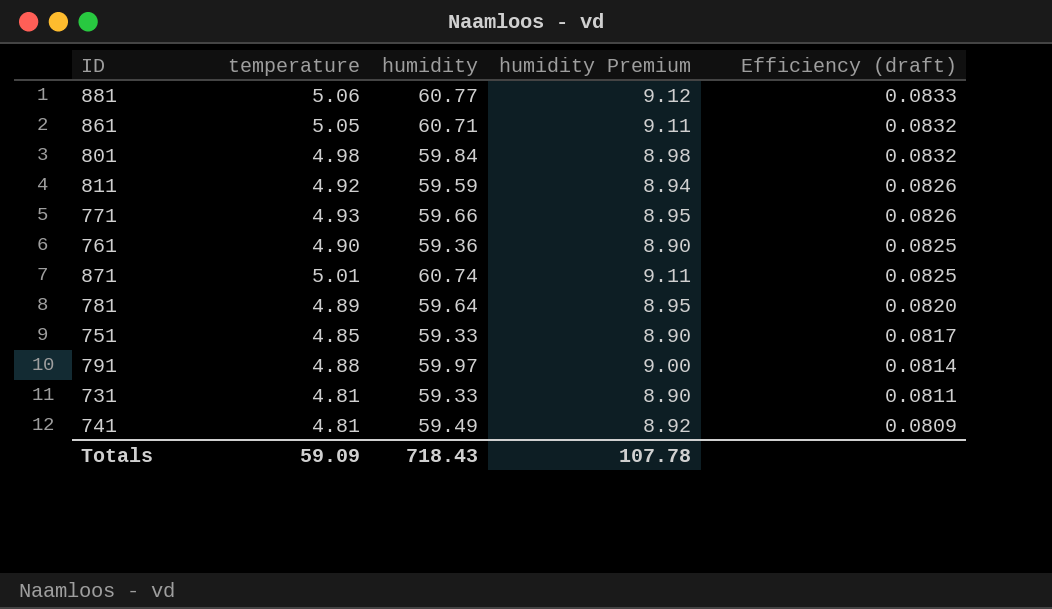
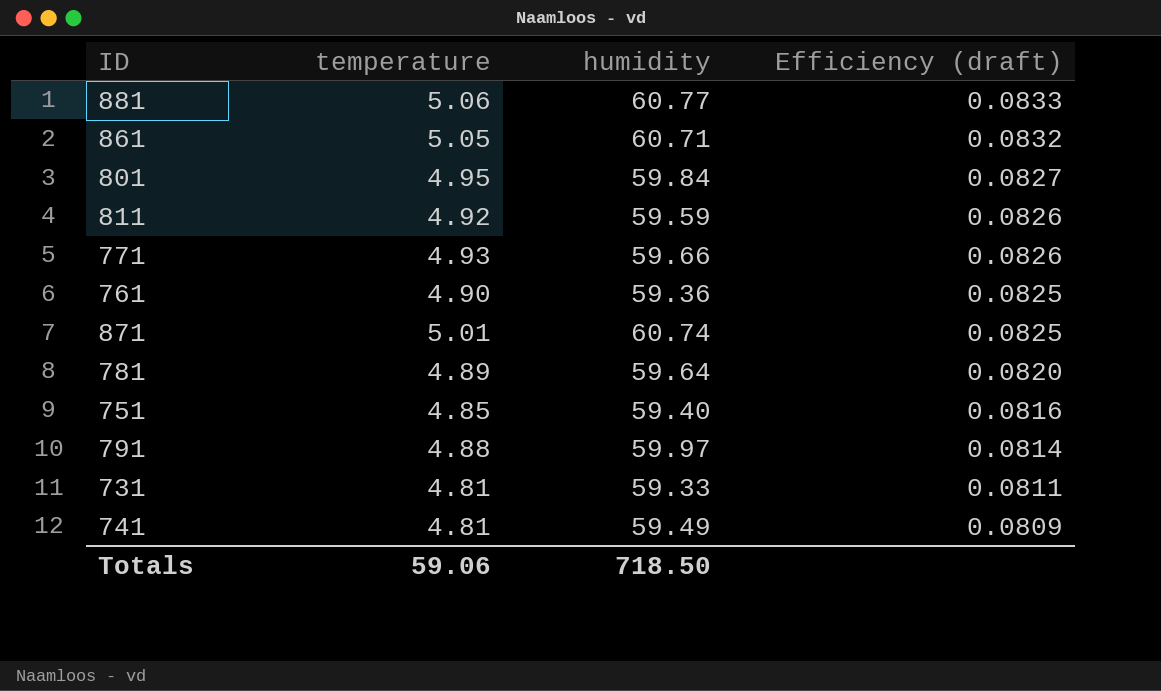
column humidity Premium | formula: [humidity] * 0.15 -> none
801 | temperature: 4.98 -> 4.95
801 | Efficiency (draft): 0.0832 -> 0.0827
751 | humidity: 59.33 -> 59.40
751 | Efficiency (draft): 0.0817 -> 0.0816
Totals | temperature: 59.09 -> 59.06
Totals | humidity: 718.43 -> 718.50

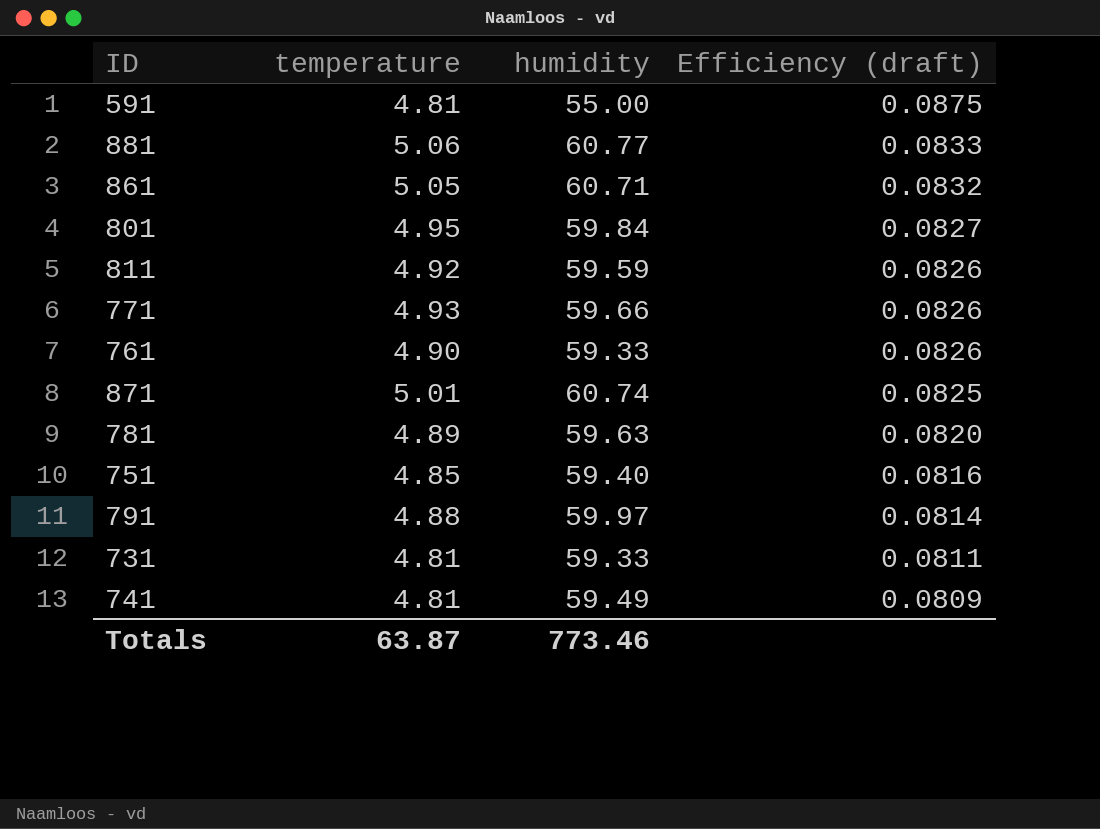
row 591: none -> 4.81 | 55.00 | 0.0875
761 | humidity: 59.36 -> 59.33
761 | Efficiency (draft): 0.0825 -> 0.0826
781 | humidity: 59.64 -> 59.63
Totals | temperature: 59.06 -> 63.87
Totals | humidity: 718.50 -> 773.46

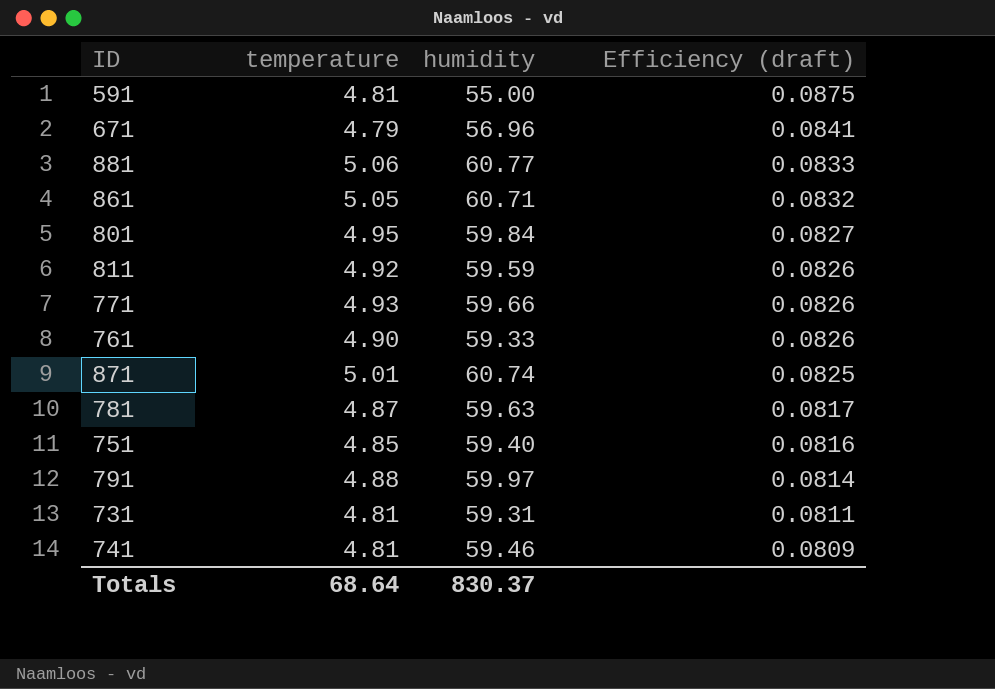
row 671: none -> 4.79 | 56.96 | 0.0841
781 | temperature: 4.89 -> 4.87
781 | Efficiency (draft): 0.0820 -> 0.0817
731 | humidity: 59.33 -> 59.31
741 | humidity: 59.49 -> 59.46
Totals | temperature: 63.87 -> 68.64
Totals | humidity: 773.46 -> 830.37

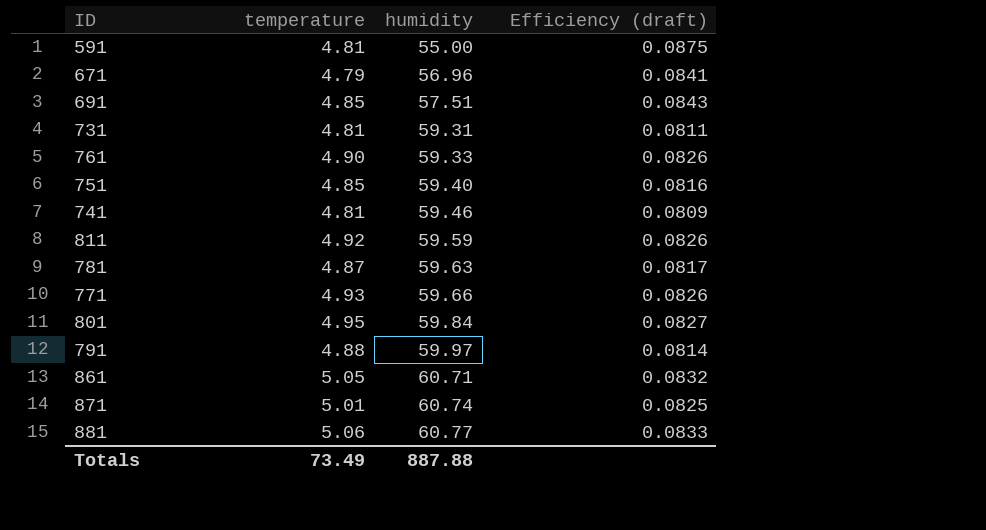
row order: Efficiency (draft) descending -> humidity ascending
row 691: none -> 4.85 | 57.51 | 0.0843
Totals | temperature: 68.64 -> 73.49
Totals | humidity: 830.37 -> 887.88

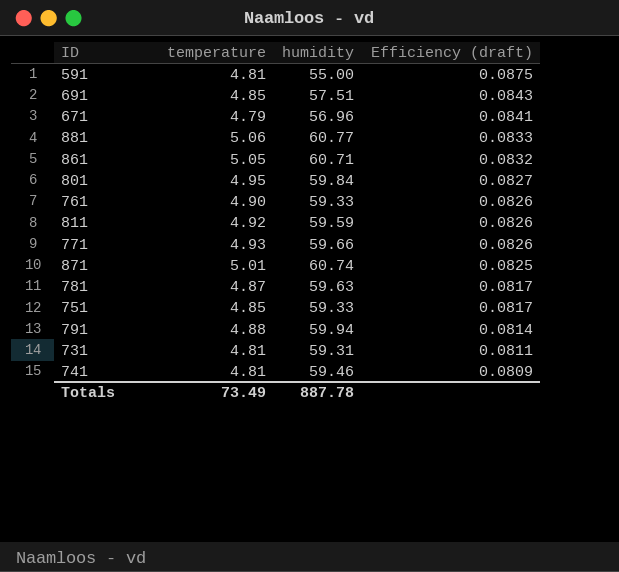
row order: humidity ascending -> Efficiency (draft) descending
751 | humidity: 59.40 -> 59.33
751 | Efficiency (draft): 0.0816 -> 0.0817
791 | humidity: 59.97 -> 59.94
Totals | humidity: 887.88 -> 887.78

